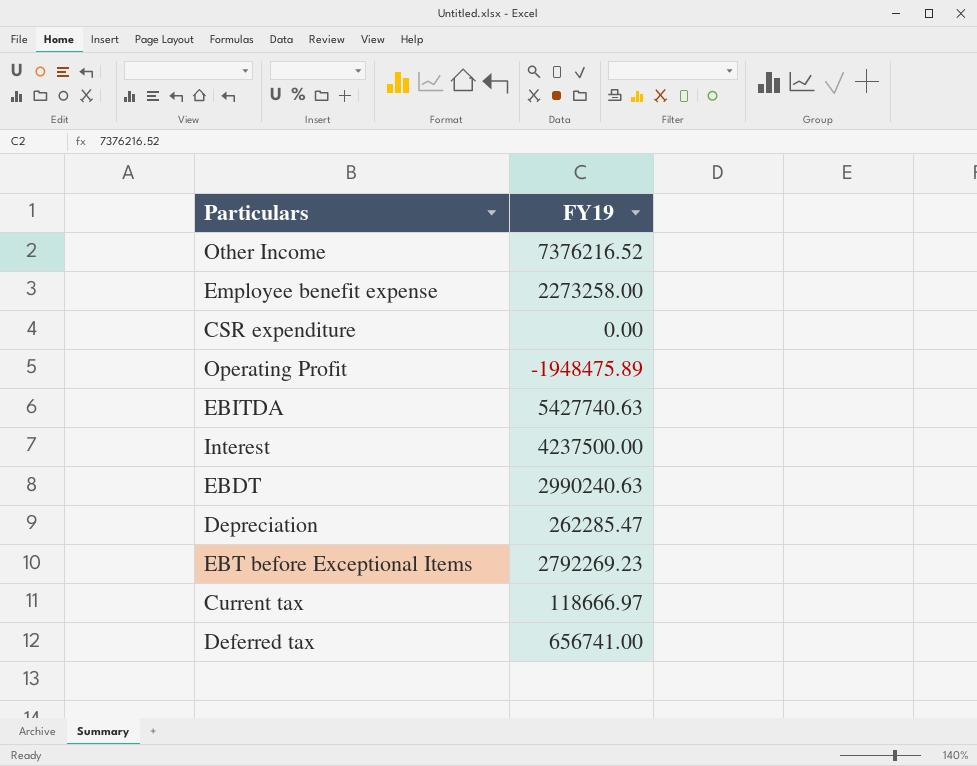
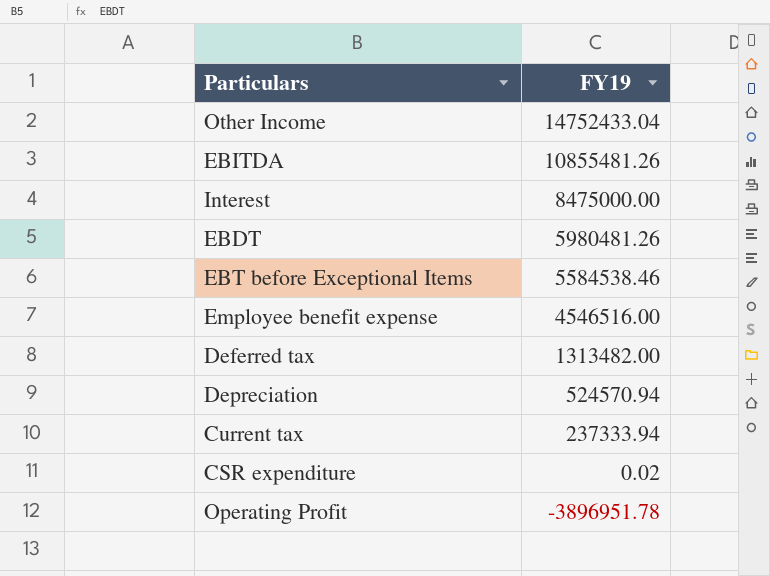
row order: none -> FY19 descending
Other Income | FY19: 7376216.52 -> 14752433.04
EBITDA | FY19: 5427740.63 -> 10855481.26
Interest | FY19: 4237500.00 -> 8475000.00
EBDT | FY19: 2990240.63 -> 5980481.26
EBT before Exceptional Items | FY19: 2792269.23 -> 5584538.46
Employee benefit expense | FY19: 2273258.00 -> 4546516.00
Deferred tax | FY19: 656741.00 -> 1313482.00
Depreciation | FY19: 262285.47 -> 524570.94
Current tax | FY19: 118666.97 -> 237333.94
CSR expenditure | FY19: 0.00 -> 0.02
Operating Profit | FY19: -1948475.89 -> -3896951.78

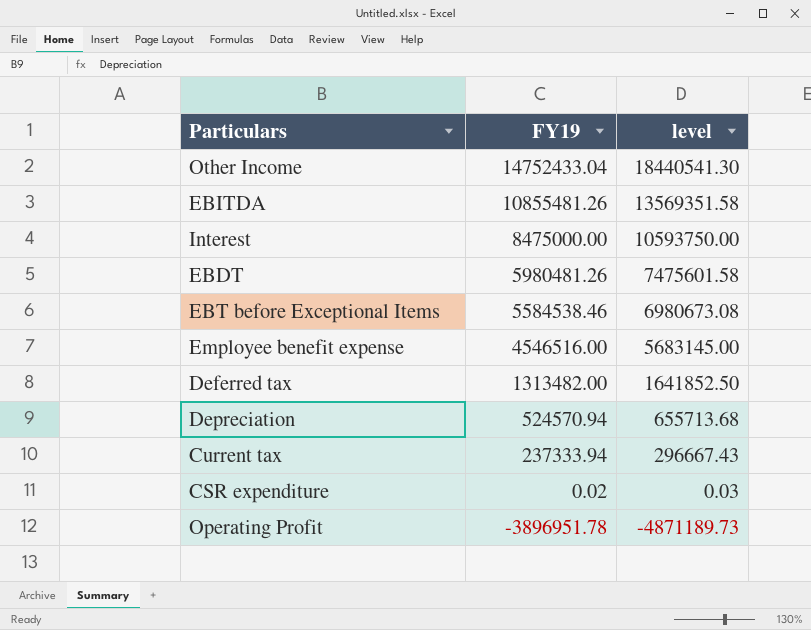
column level | formula: none -> [FY19] * 1.25

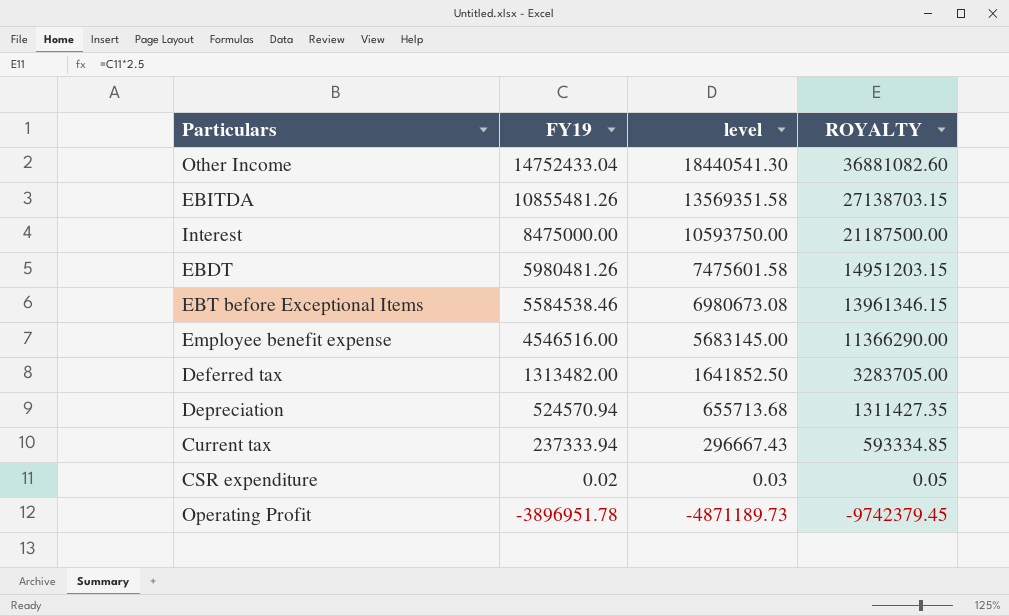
column ROYALTY | formula: none -> [FY19] * 2.5

